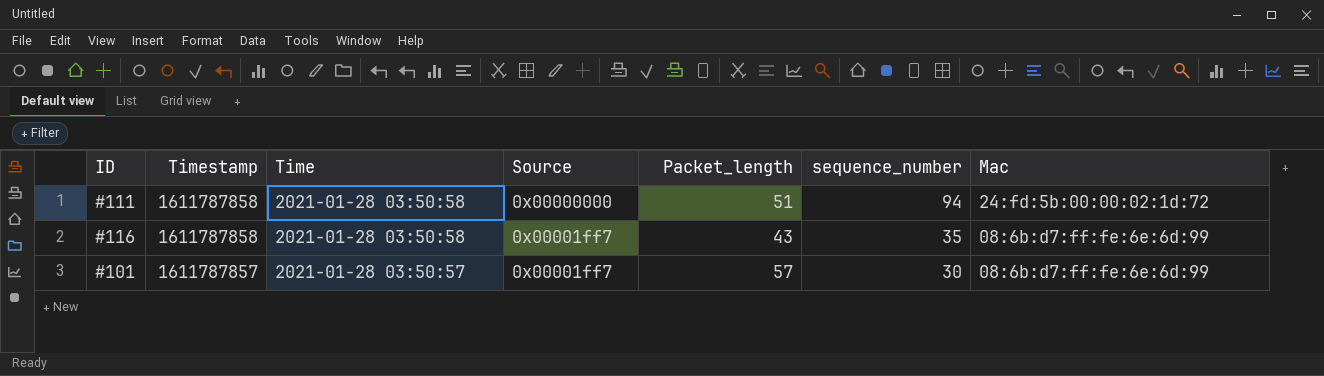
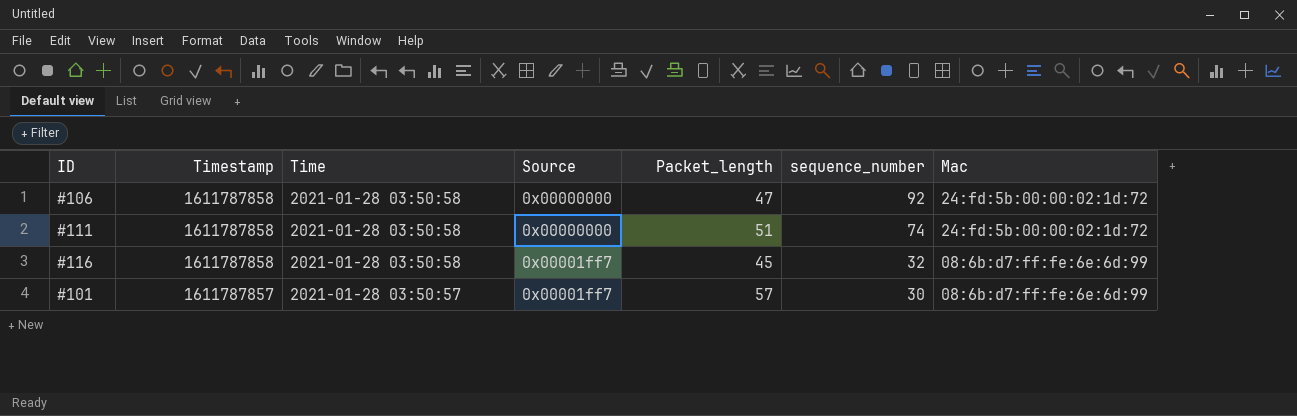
row #106: none -> 1611787858 | 2021-01-28 03:50:58 | 0x00000000 | 47 | 92 | 24:fd:5b:00:00:02:1d:72
#111 | sequence_number: 94 -> 74
#116 | Packet_length: 43 -> 45
#116 | sequence_number: 35 -> 32

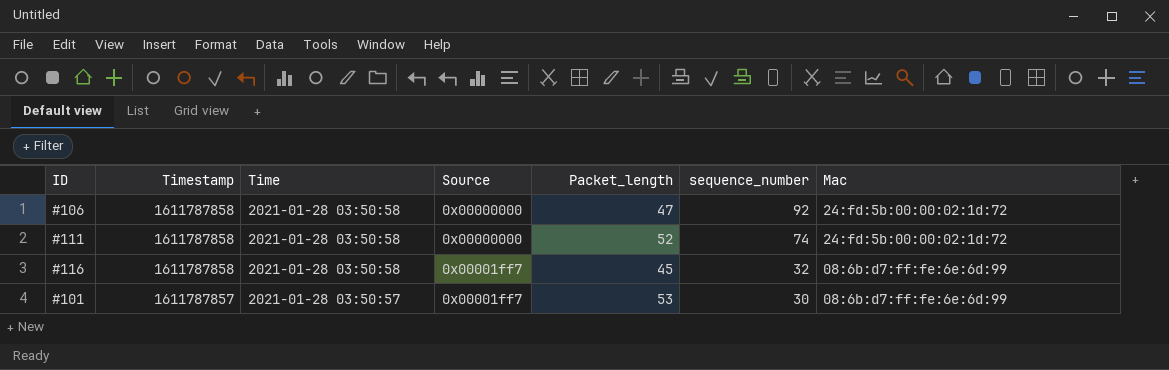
#111 | Packet_length: 51 -> 52
#101 | Packet_length: 57 -> 53

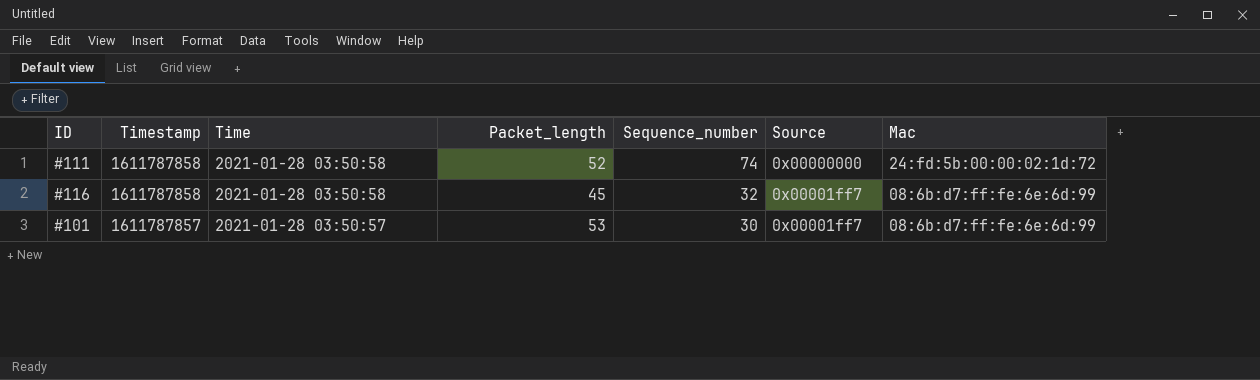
column name: sequence_number -> Sequence_number
column Source | position: 4 -> 6
row #106: 1611787858 | 2021-01-28 03:50:58 | 0x00000000 | 47 | 92 | 24:fd:5b:00:00:02:1d:72 -> none

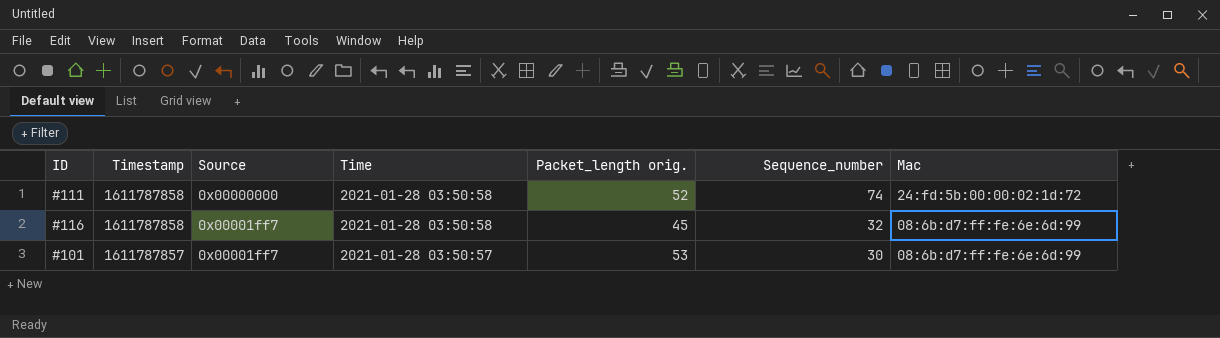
column Source | position: 6 -> 3
column name: Packet_length -> Packet_length orig.

